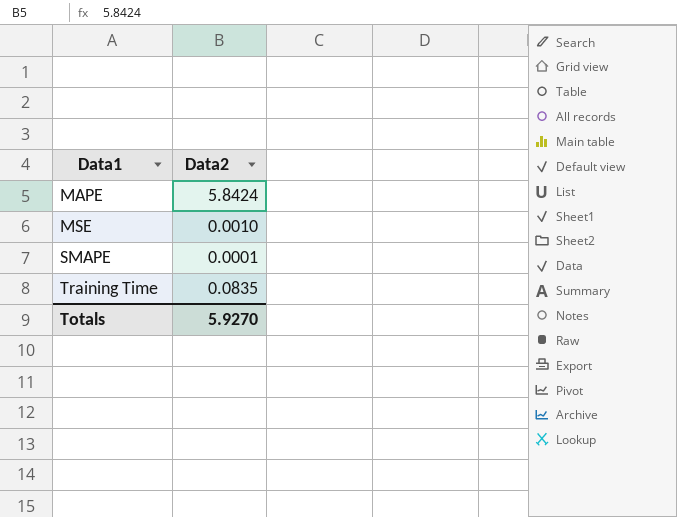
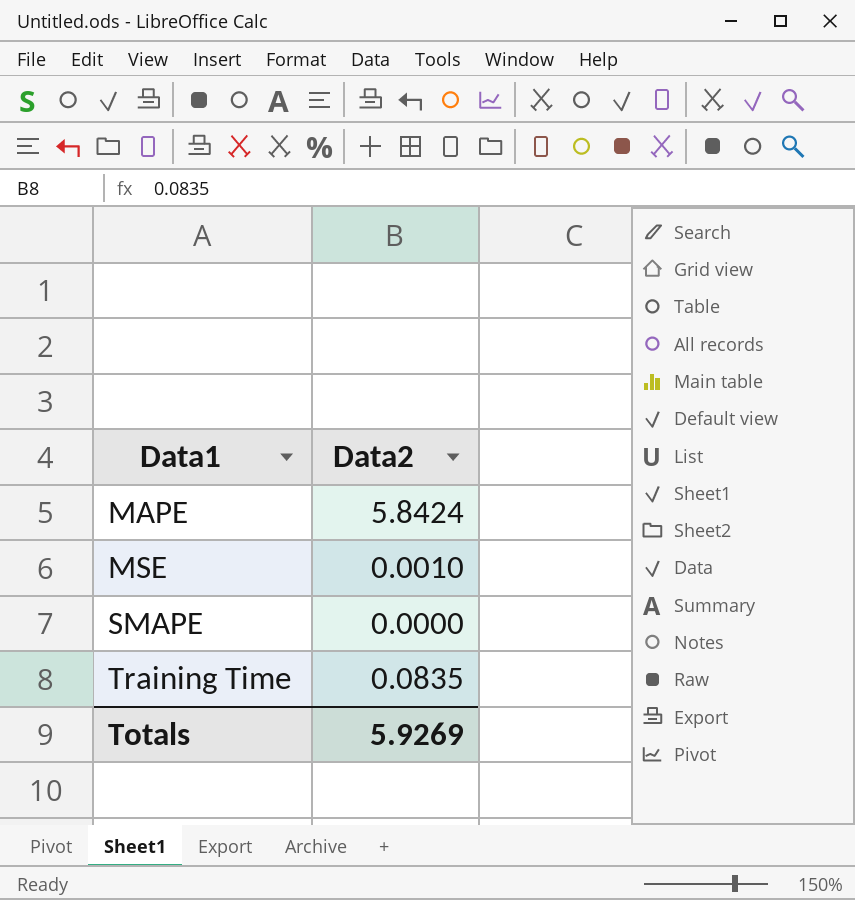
SMAPE | Data2: 0.0001 -> 0.0000
Totals | Data2: 5.9270 -> 5.9269

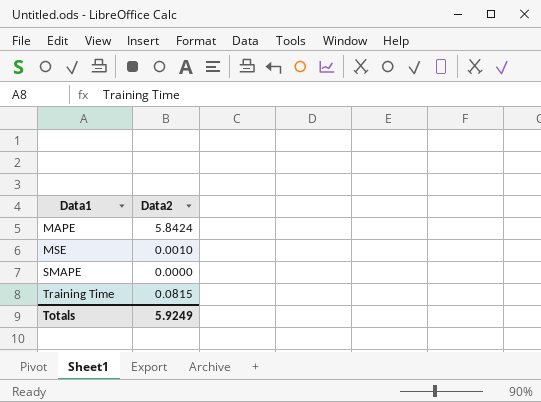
Training Time | Data2: 0.0835 -> 0.0815
Totals | Data2: 5.9269 -> 5.9249

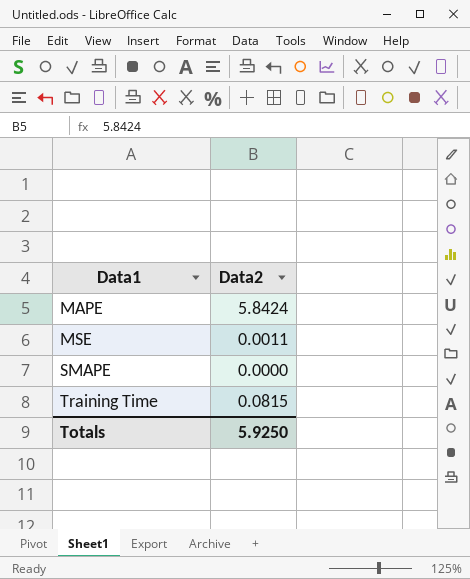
MSE | Data2: 0.0010 -> 0.0011
Totals | Data2: 5.9249 -> 5.9250

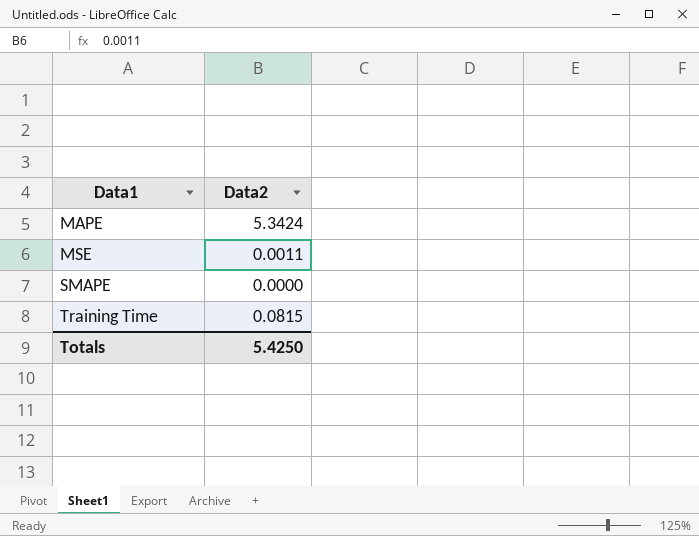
MAPE | Data2: 5.8424 -> 5.3424
Totals | Data2: 5.9250 -> 5.4250

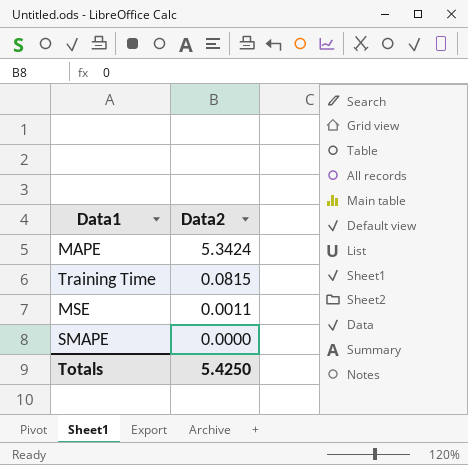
row order: Data1 ascending -> Data2 descending

